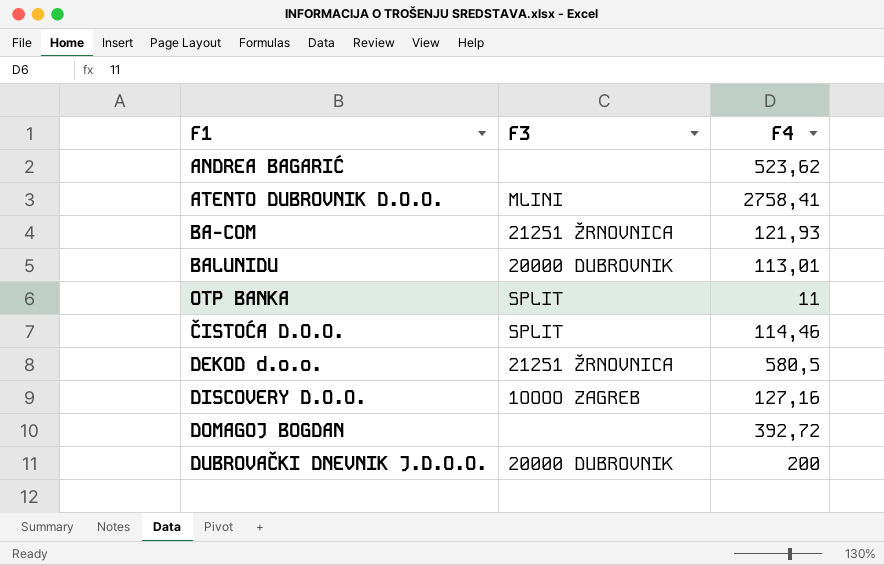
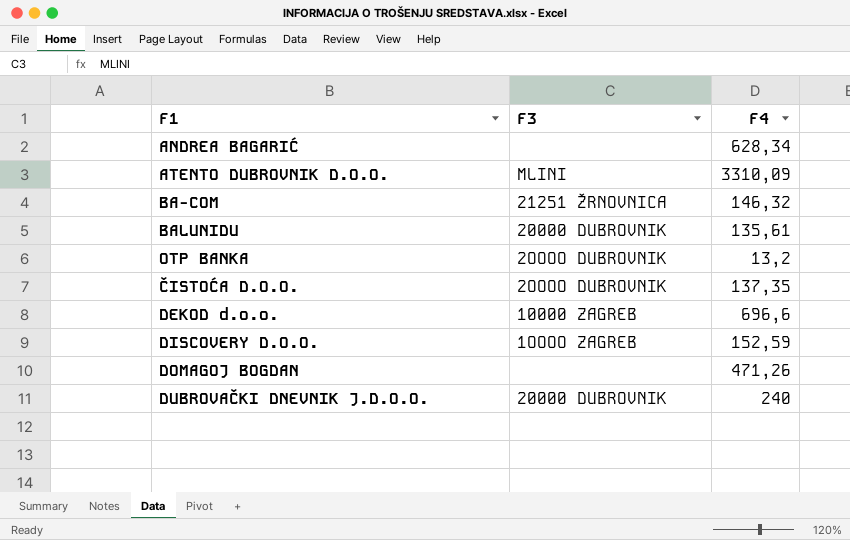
ANDREA BAGARIĆ | F4: 523,62 -> 628,34
ATENTO DUBROVNIK D.O.O. | F4: 2758,41 -> 3310,09
BA-COM | F4: 121,93 -> 146,32
BALUNIDU | F4: 113,01 -> 135,61
OTP BANKA | F3: SPLIT -> 2OOOO DUBROVNIK
OTP BANKA | F4: 11 -> 13,2
ČISTOĆA D.O.O. | F3: SPLIT -> 2OOOO DUBROVNIK
ČISTOĆA D.O.O. | F4: 114,46 -> 137,35
DEKOD d.o.o. | F3: 21251 ŽRNOVNICA -> 10000 ZAGREB
DEKOD d.o.o. | F4: 580,5 -> 696,6
DISCOVERY D.O.O. | F4: 127,16 -> 152,59
DOMAGOJ BOGDAN | F4: 392,72 -> 471,26
DUBROVAČKI DNEVNIK J.D.O.O. | F4: 200 -> 240

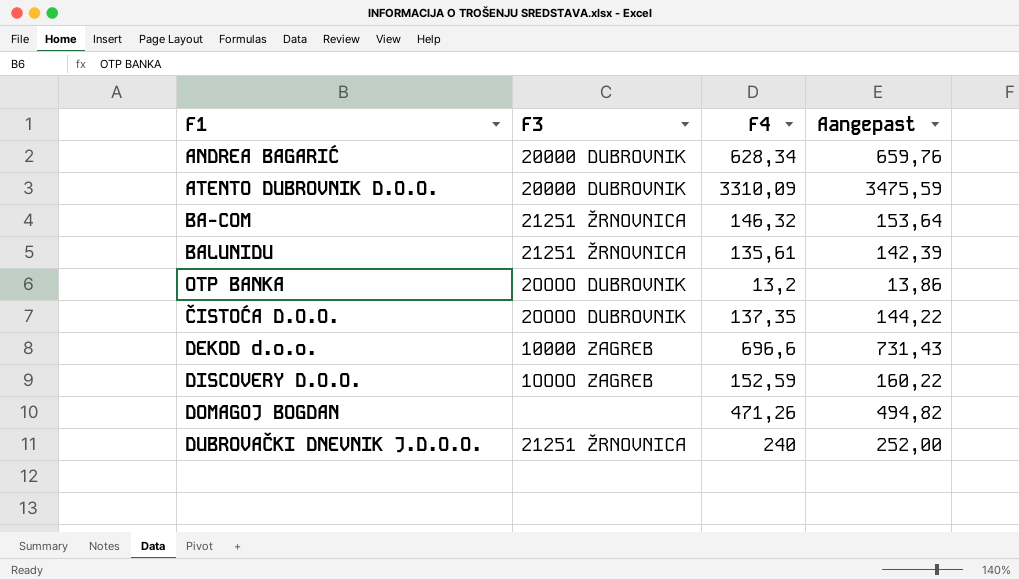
column Aangepast | formula: none -> [F4] * 1,05
ANDREA BAGARIĆ | F3: none -> 20000 DUBROVNIK
ATENTO DUBROVNIK D.O.O. | F3: MLINI -> 20000 DUBROVNIK
BALUNIDU | F3: 20000 DUBROVNIK -> 21251 ŽRNOVNICA
DUBROVAČKI DNEVNIK J.D.O.O. | F3: 20000 DUBROVNIK -> 21251 ŽRNOVNICA

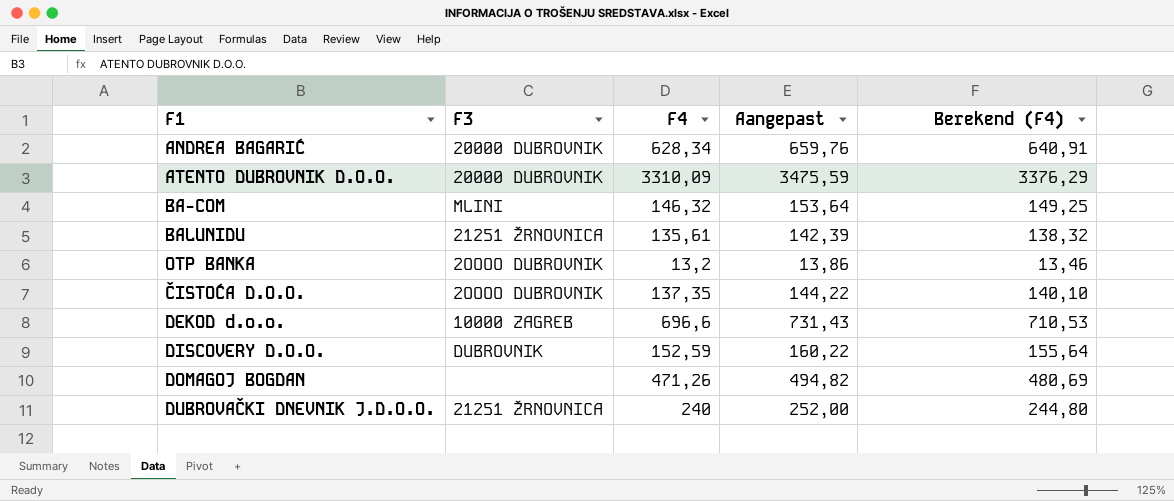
column Berekend (F4) | formula: none -> [F4] * 1,02
BA-COM | F3: 21251 ŽRNOVNICA -> MLINI
DISCOVERY D.O.O. | F3: 1OOOO ZAGREB -> DUBROVNIK

